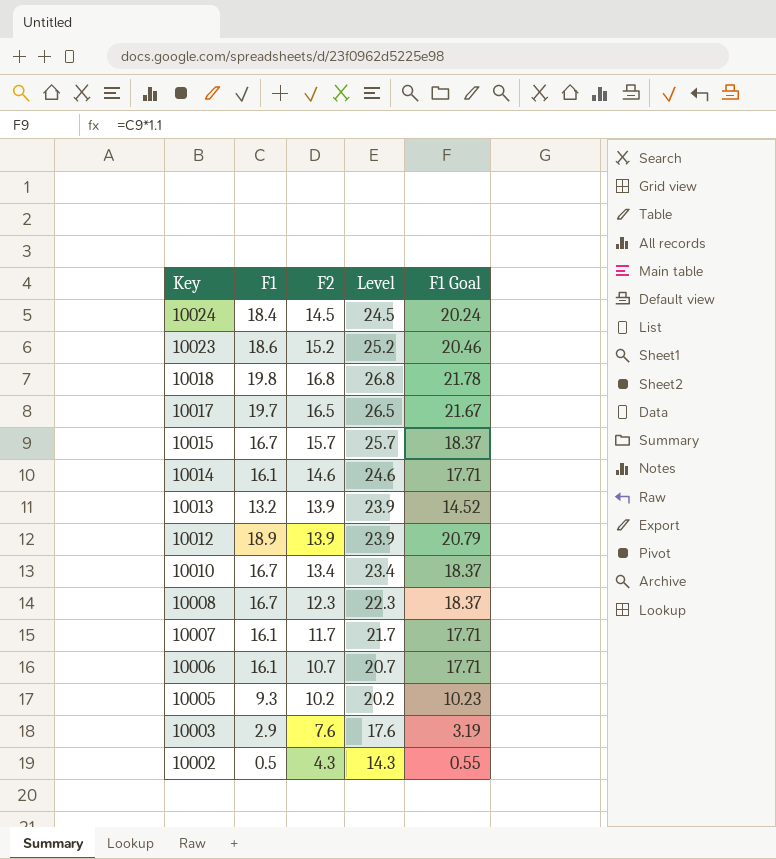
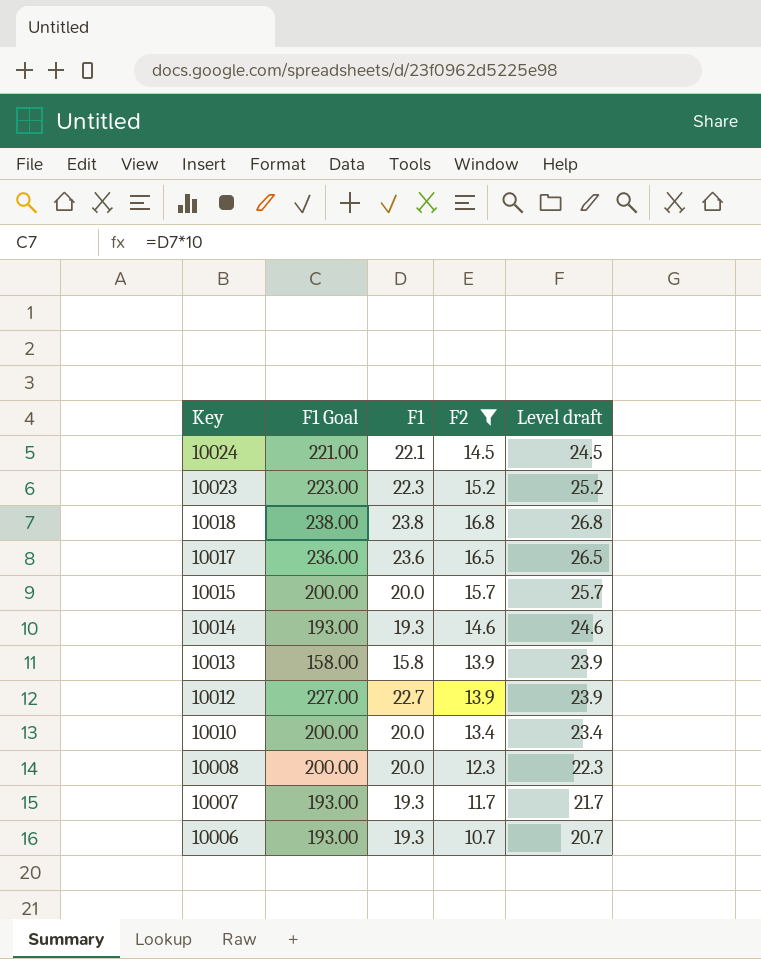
filter: none -> F2 >= 10.7
column F1 Goal | formula: [F1] * 1.1 -> [F1] * 10
column F1 Goal | position: 5 -> 2
column name: Level -> Level draft
10024 | F1: 18.4 -> 22.1
10023 | F1: 18.6 -> 22.3
10018 | F1: 19.8 -> 23.8
10017 | F1: 19.7 -> 23.6
10015 | F1: 16.7 -> 20.0
10014 | F1: 16.1 -> 19.3
10013 | F1: 13.2 -> 15.8
10012 | F1: 18.9 -> 22.7
10010 | F1: 16.7 -> 20.0
10008 | F1: 16.7 -> 20.0
10007 | F1: 16.1 -> 19.3
10006 | F1: 16.1 -> 19.3

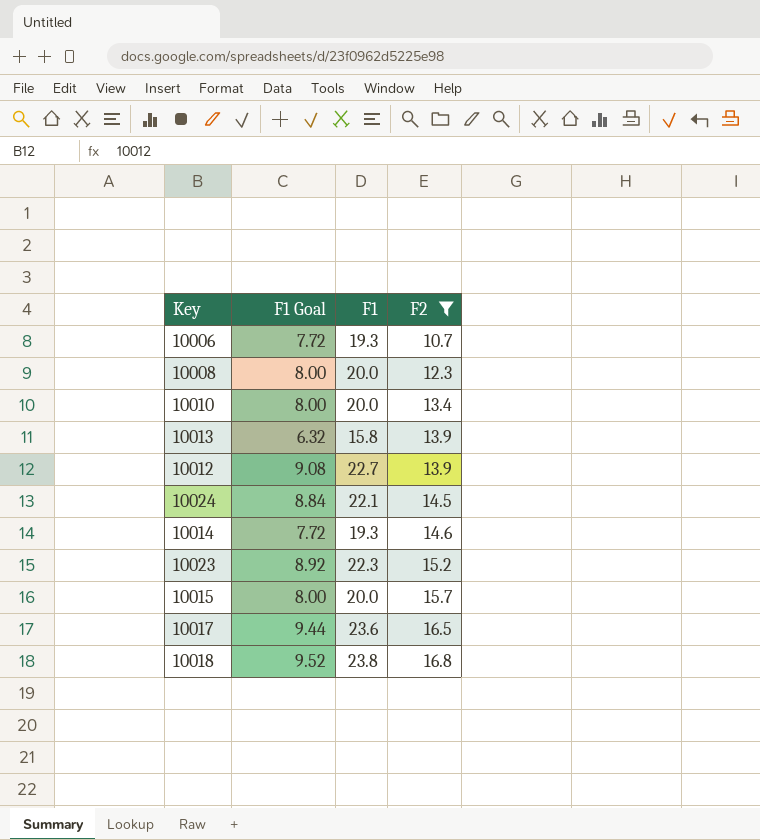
row order: Key descending -> F2 ascending
column Level draft | formula: [F2] + 10 -> none
column F1 Goal | formula: [F1] * 10 -> [F1] * 0.4
row 10007: 193.00 | 19.3 | 11.7 | 21.7 -> none

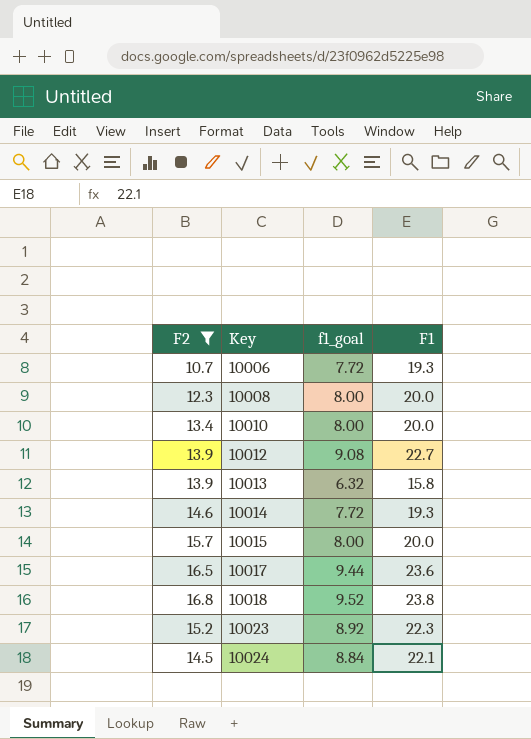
row order: F2 ascending -> Key ascending
column F2 | position: 4 -> 1
column name: F1 Goal -> f1_goal

